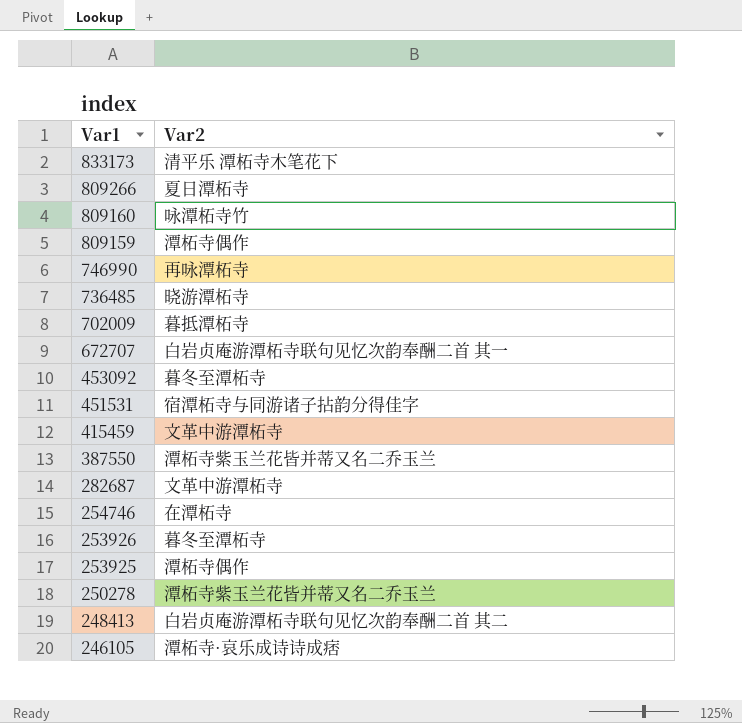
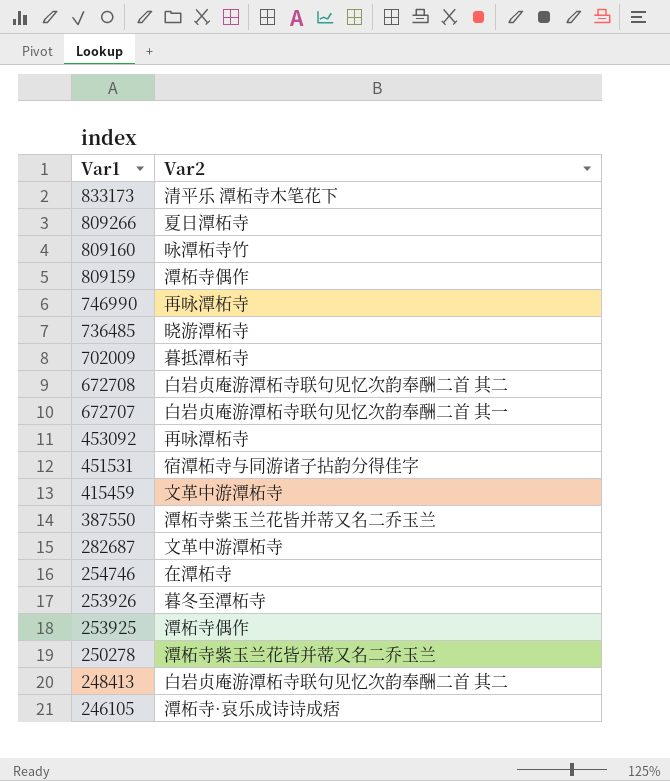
row 672708: none -> 白岩贞庵游潭柘寺联句见忆次韵奉酬二首 其二
453092 | Var2: 暮冬至潭柘寺 -> 再咏潭柘寺

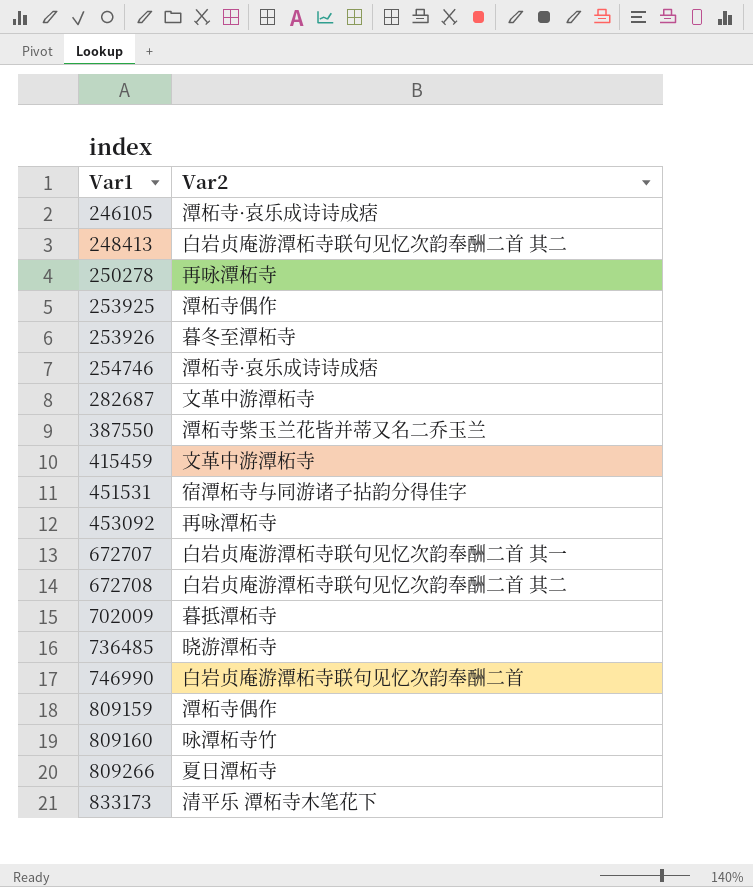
row order: Var1 descending -> Var1 ascending
250278 | Var2: 潭柘寺紫玉兰花皆并蒂又名二乔玉兰 -> 再咏潭柘寺
254746 | Var2: 在潭柘寺 -> 潭柘寺·哀乐成诗诗成痞
746990 | Var2: 再咏潭柘寺 -> 白岩贞庵游潭柘寺联句见忆次韵奉酬二首

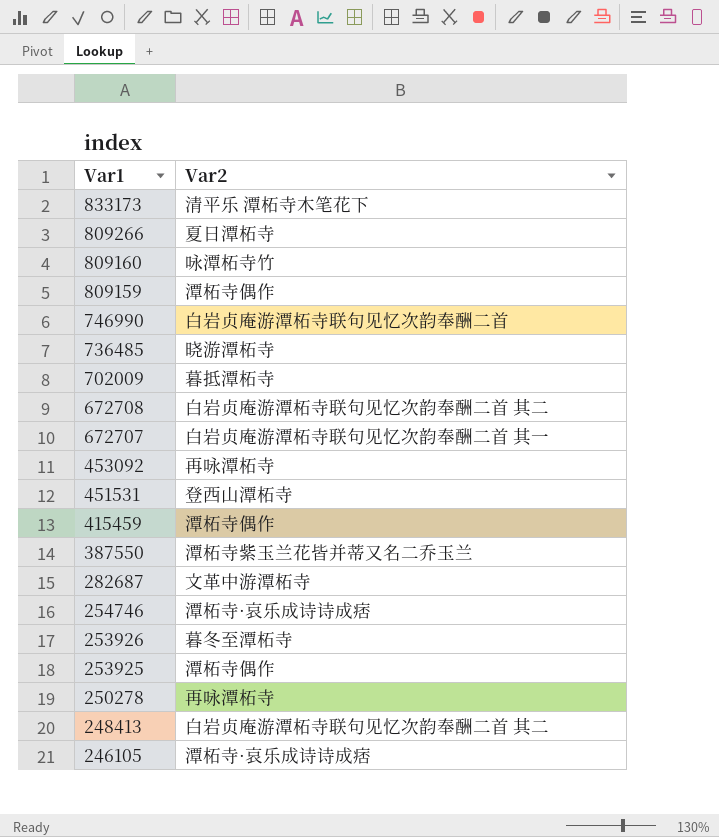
row order: Var1 ascending -> Var1 descending
451531 | Var2: 宿潭柘寺与同游诸子拈韵分得佳字 -> 登西山潭柘寺
415459 | Var2: 文革中游潭柘寺 -> 潭柘寺偶作

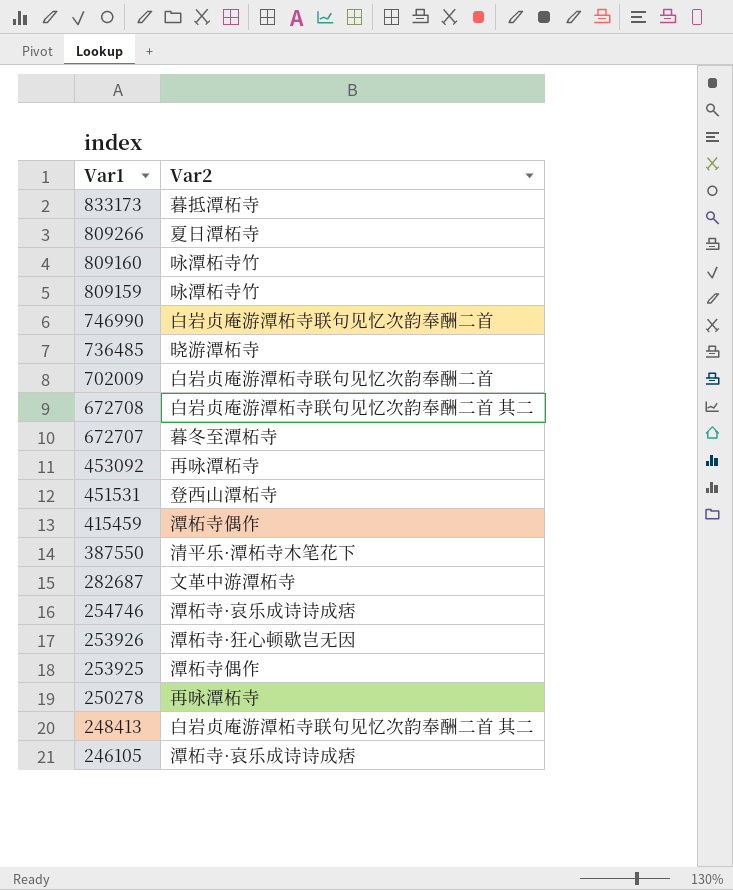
833173 | Var2: 清平乐 潭柘寺木笔花下 -> 暮抵潭柘寺
809159 | Var2: 潭柘寺偶作 -> 咏潭柘寺竹
702009 | Var2: 暮抵潭柘寺 -> 白岩贞庵游潭柘寺联句见忆次韵奉酬二首
672707 | Var2: 白岩贞庵游潭柘寺联句见忆次韵奉酬二首 其一 -> 暮冬至潭柘寺
387550 | Var2: 潭柘寺紫玉兰花皆并蒂又名二乔玉兰 -> 清平乐·潭柘寺木笔花下
253926 | Var2: 暮冬至潭柘寺 -> 潭柘寺·狂心顿歇岂无因

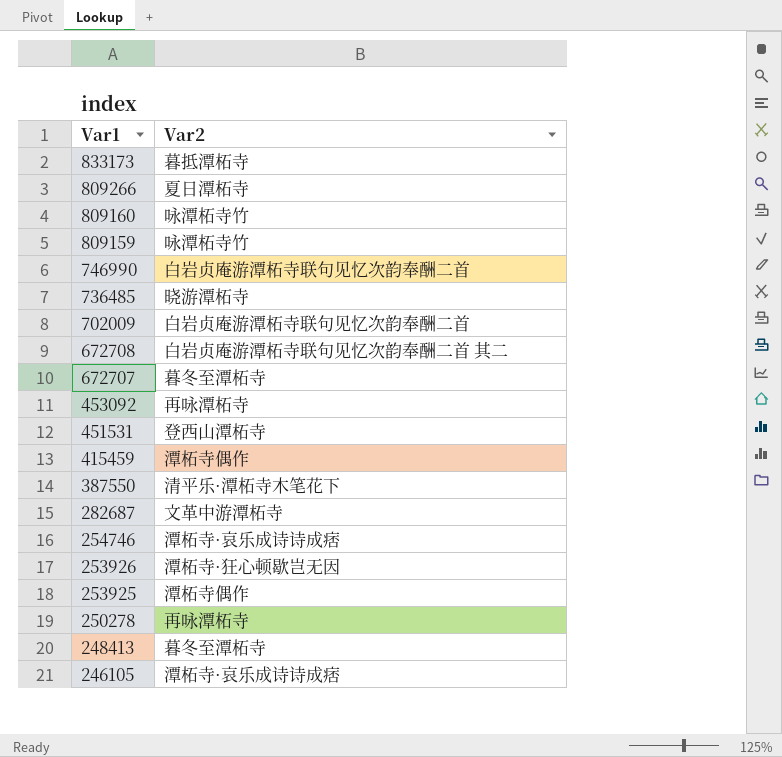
248413 | Var2: 白岩贞庵游潭柘寺联句见忆次韵奉酬二首 其二 -> 暮冬至潭柘寺

